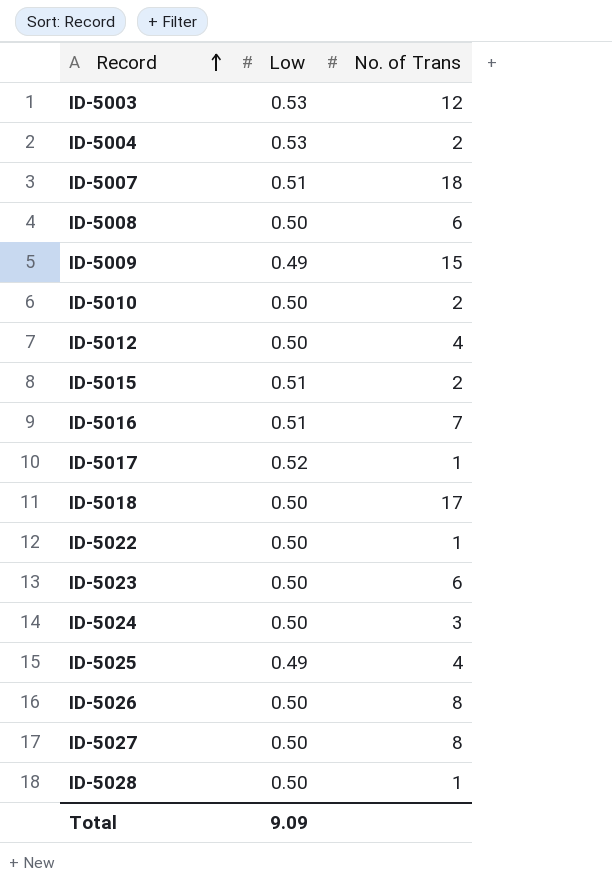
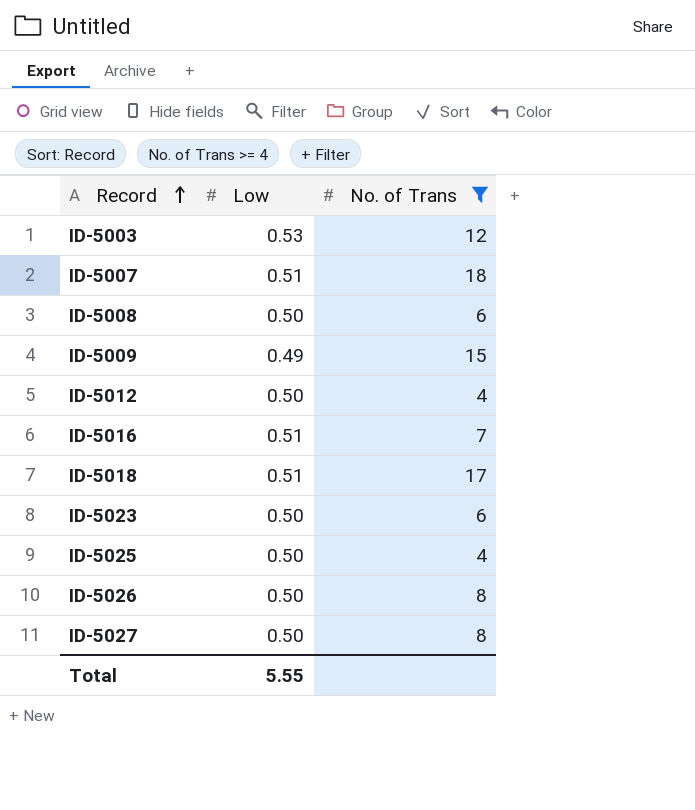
filter: none -> No. of Trans >= 4
ID-5018 | Low: 0.50 -> 0.51
ID-5025 | Low: 0.49 -> 0.50
Total | Low: 9.09 -> 5.55

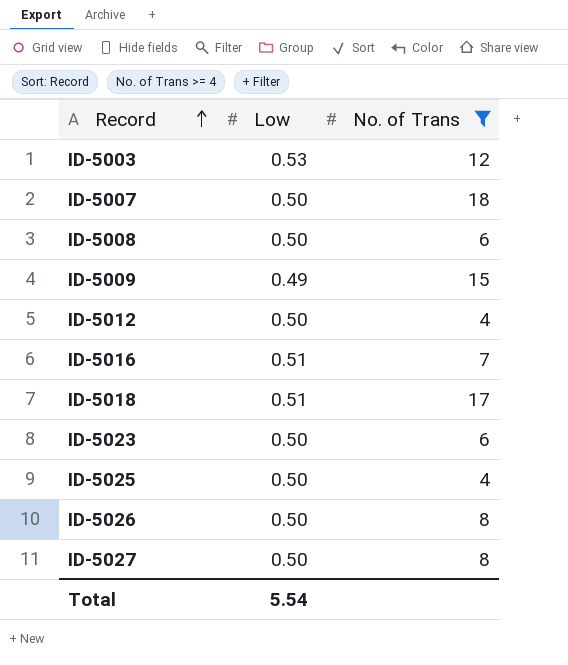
ID-5007 | Low: 0.51 -> 0.50
Total | Low: 5.55 -> 5.54

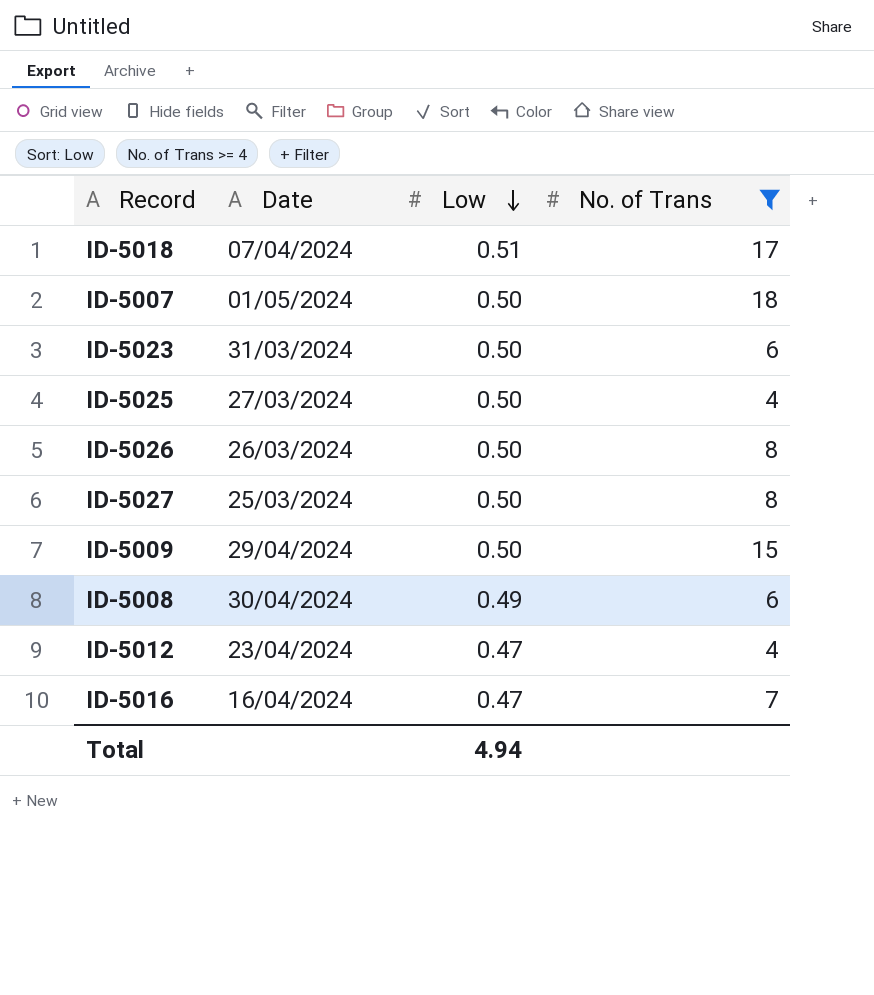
row order: Record ascending -> Low descending
column Date | position: none -> 2
row ID-5003: 0.53 | 12 -> none
ID-5009 | Low: 0.49 -> 0.50
ID-5008 | Low: 0.50 -> 0.49
ID-5012 | Low: 0.50 -> 0.47
ID-5016 | Low: 0.51 -> 0.47
Total | Low: 5.54 -> 4.94

